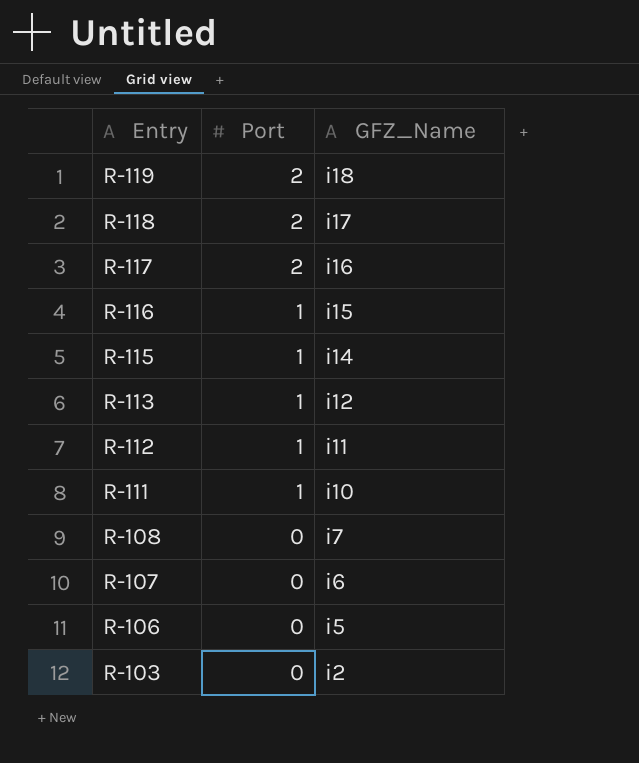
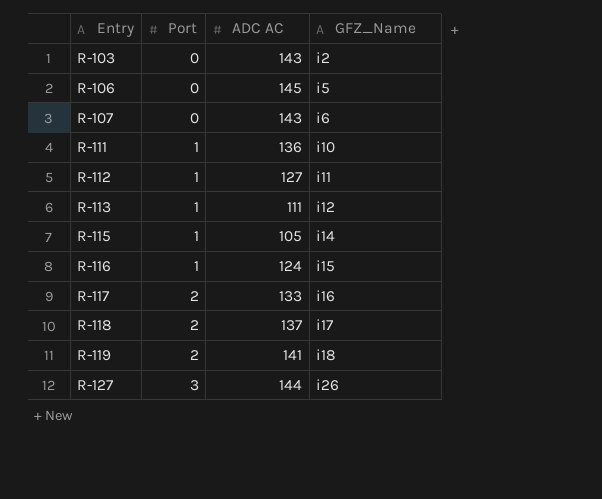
row order: Entry descending -> Entry ascending
column ADC AC | position: none -> 3
row R-108: 0 | i7 -> none
row R-127: none -> 3 | 144 | i26

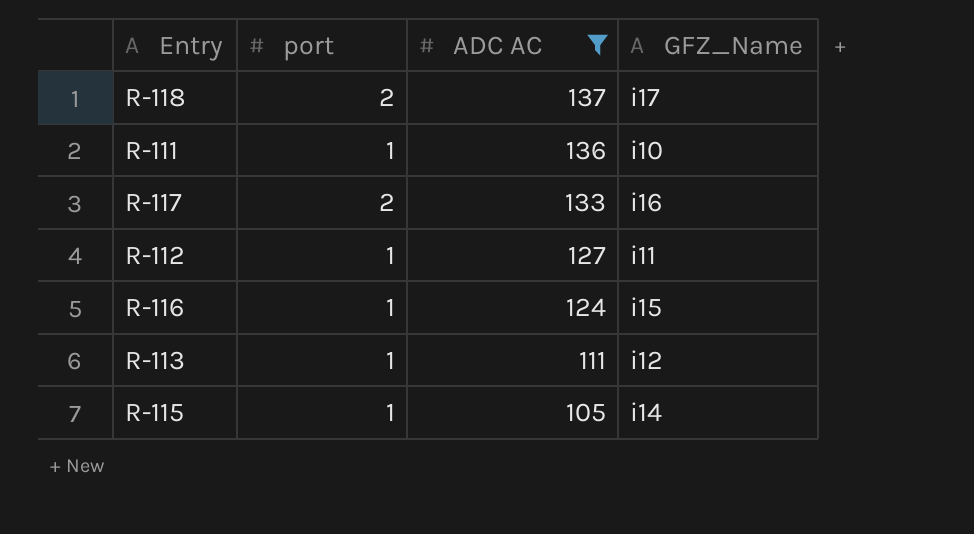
filter: none -> ADC AC <= 137
row order: Entry ascending -> ADC AC descending
column name: Port -> port

